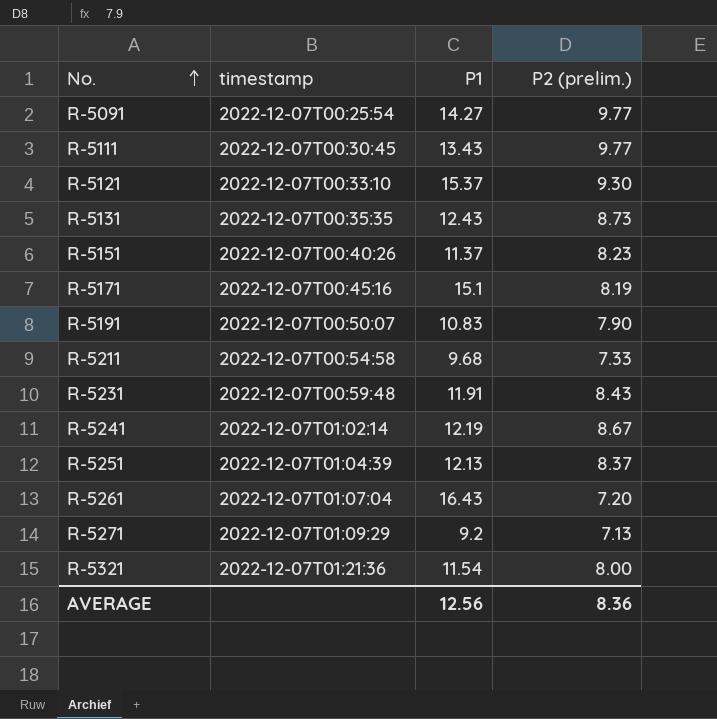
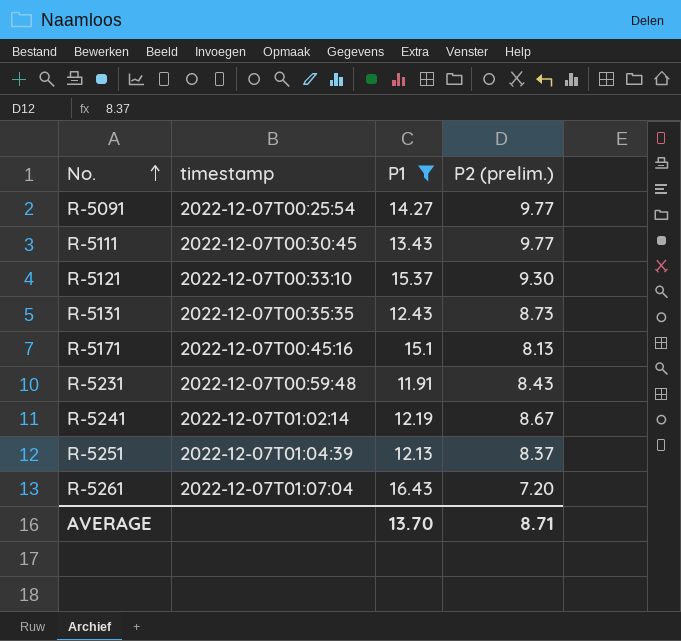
filter: none -> P1 >= 11.91
R-5171 | P2 (prelim.): 8.19 -> 8.13
AVERAGE | P1: 12.56 -> 13.70
AVERAGE | P2 (prelim.): 8.36 -> 8.71

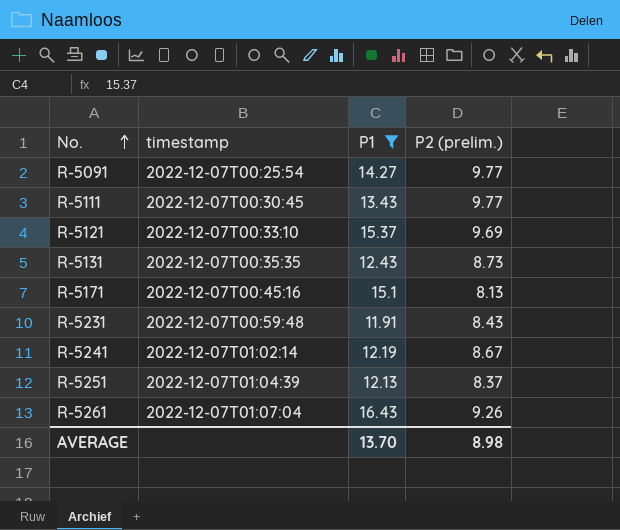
R-5121 | P2 (prelim.): 9.30 -> 9.69
R-5261 | P2 (prelim.): 7.20 -> 9.26
AVERAGE | P2 (prelim.): 8.71 -> 8.98

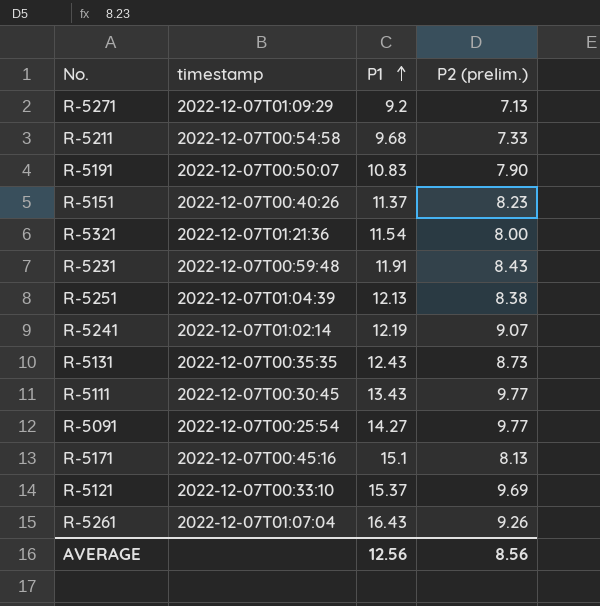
filter: P1 >= 11.91 -> none
row order: No. ascending -> P1 ascending
R-5251 | P2 (prelim.): 8.37 -> 8.38
R-5241 | P2 (prelim.): 8.67 -> 9.07
AVERAGE | P1: 13.70 -> 12.56
AVERAGE | P2 (prelim.): 8.98 -> 8.56

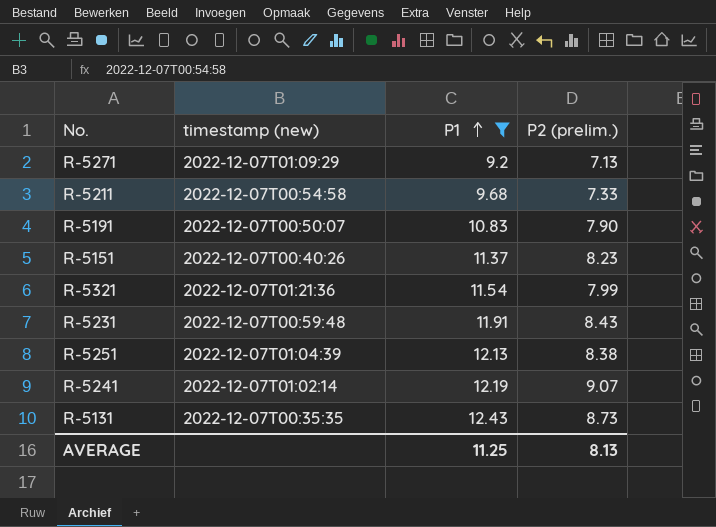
filter: none -> P1 <= 12.43
column name: timestamp -> timestamp (new)
R-5321 | P2 (prelim.): 8.00 -> 7.99
AVERAGE | P1: 12.56 -> 11.25
AVERAGE | P2 (prelim.): 8.56 -> 8.13

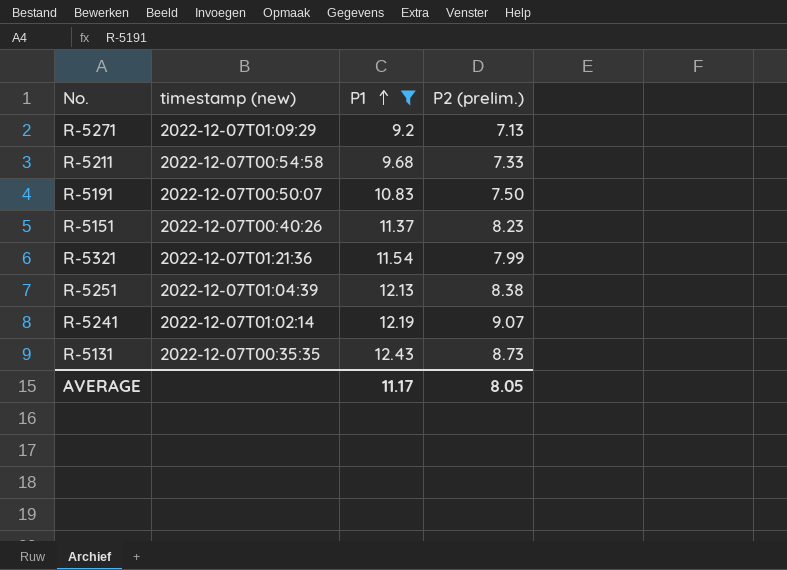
row R-5231: 2022-12-07T00:59:48 | 11.91 | 8.43 -> none
R-5191 | P2 (prelim.): 7.90 -> 7.50
AVERAGE | P1: 11.25 -> 11.17
AVERAGE | P2 (prelim.): 8.13 -> 8.05

